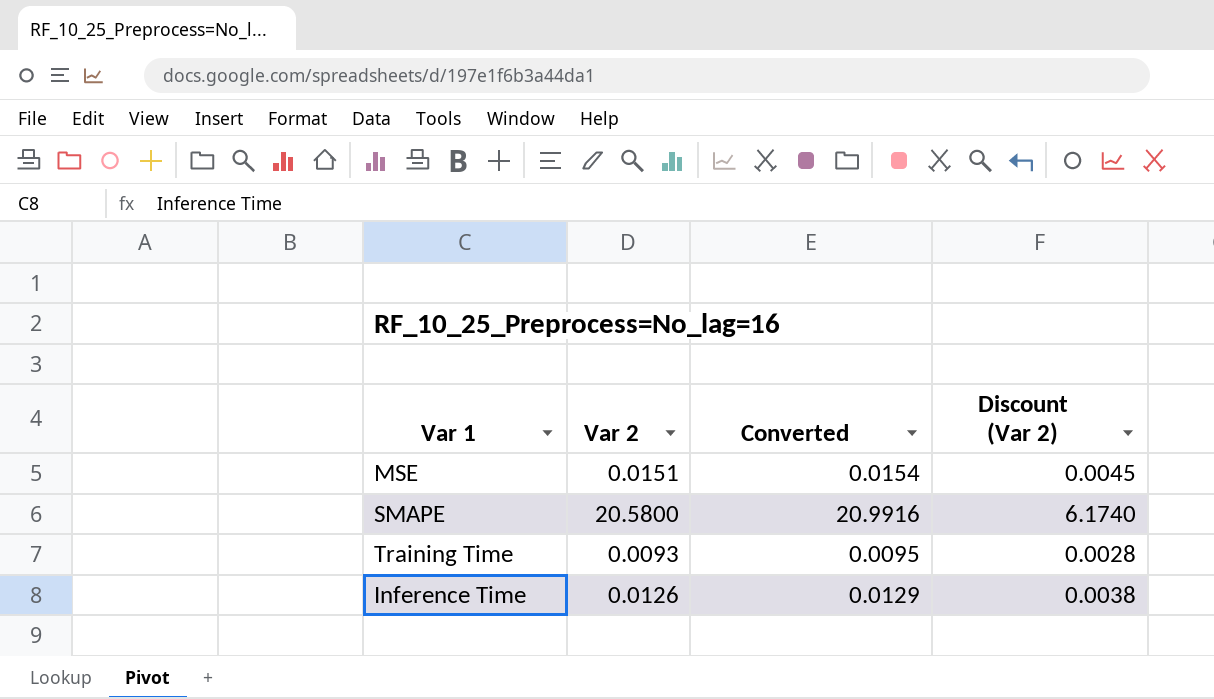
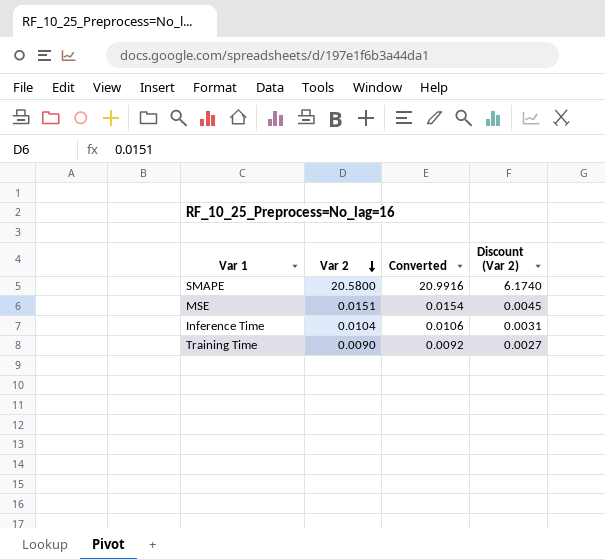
row order: none -> Var 2 descending
Inference Time | Var 2: 0.0126 -> 0.0104
Inference Time | Converted: 0.0129 -> 0.0106
Inference Time | Discount (Var 2): 0.0038 -> 0.0031
Training Time | Var 2: 0.0093 -> 0.0090
Training Time | Converted: 0.0095 -> 0.0092
Training Time | Discount (Var 2): 0.0028 -> 0.0027

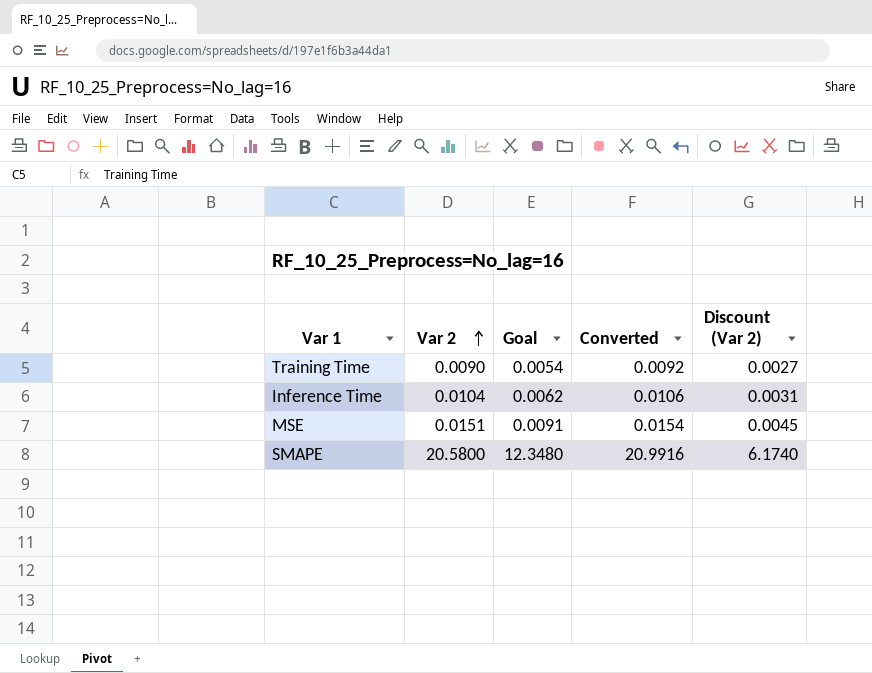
row order: Var 2 descending -> Var 2 ascending
column Goal | formula: none -> [Var 2] * 0.6

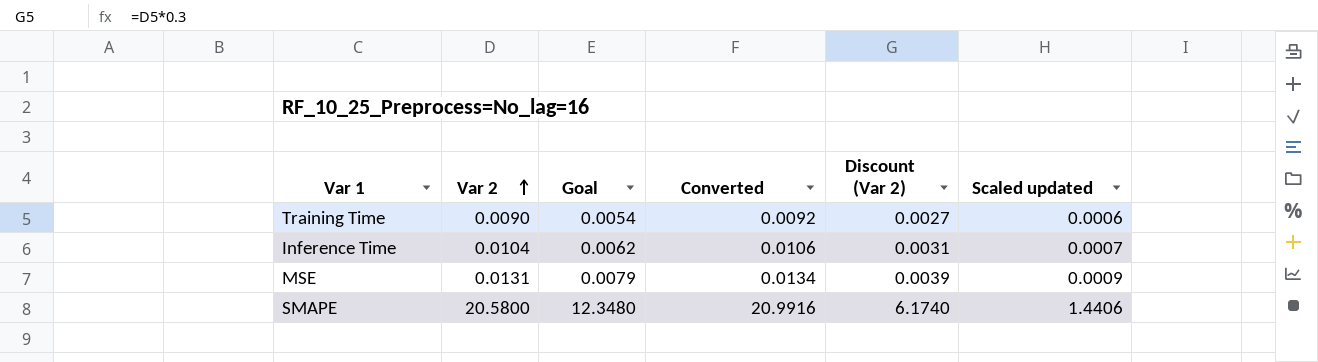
column Scaled updated | formula: none -> [Var 2] * 0.07
MSE | Var 2: 0.0151 -> 0.0131
MSE | Goal: 0.0091 -> 0.0079
MSE | Converted: 0.0154 -> 0.0134
MSE | Discount (Var 2): 0.0045 -> 0.0039

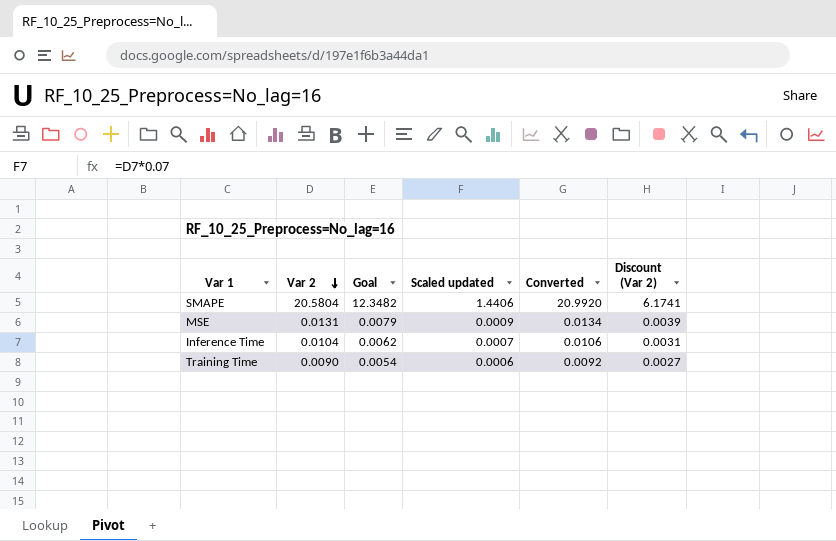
row order: Var 2 ascending -> Var 2 descending
column Scaled updated | position: 6 -> 4
SMAPE | Var 2: 20.5800 -> 20.5804
SMAPE | Goal: 12.3480 -> 12.3482
SMAPE | Converted: 20.9916 -> 20.9920
SMAPE | Discount (Var 2): 6.1740 -> 6.1741

